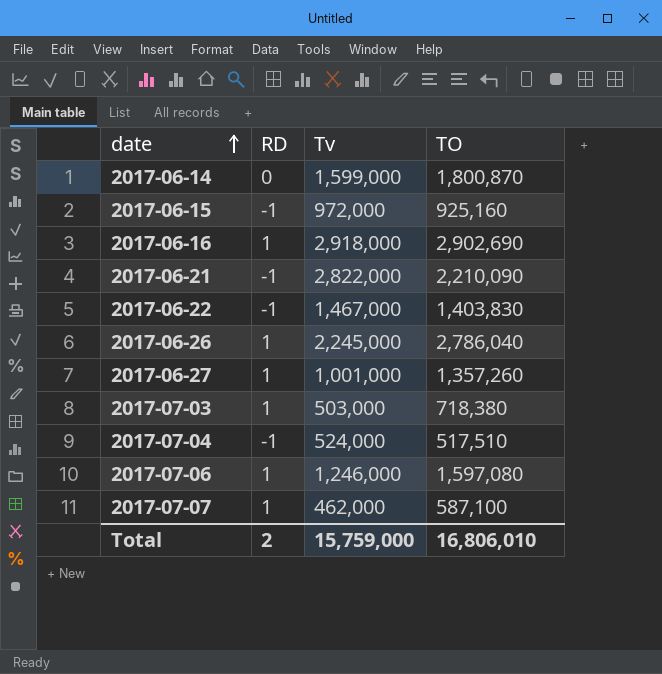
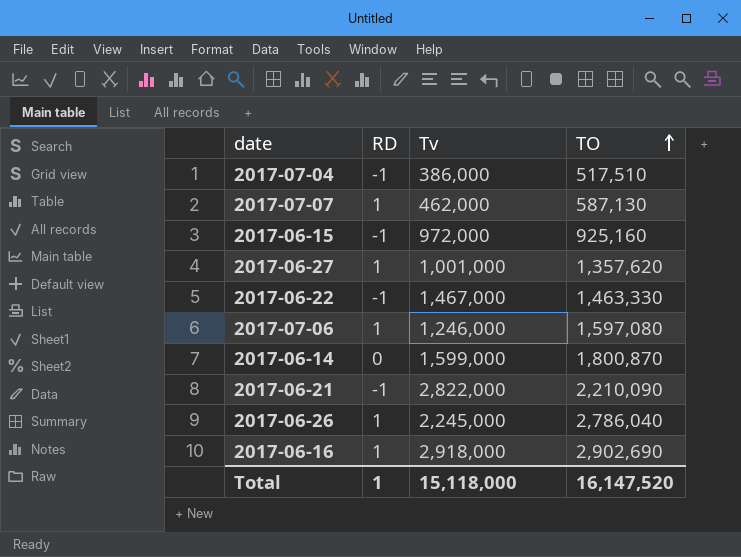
row order: date ascending -> TO ascending
row 2017-07-03: 1 | 503,000 | 718,380 -> none
2017-07-04 | Tv: 524,000 -> 386,000
2017-07-07 | TO: 587,100 -> 587,130
2017-06-27 | TO: 1,357,260 -> 1,357,620
2017-06-22 | TO: 1,403,830 -> 1,463,330
Total | RD: 2 -> 1
Total | Tv: 15,759,000 -> 15,118,000
Total | TO: 16,806,010 -> 16,147,520

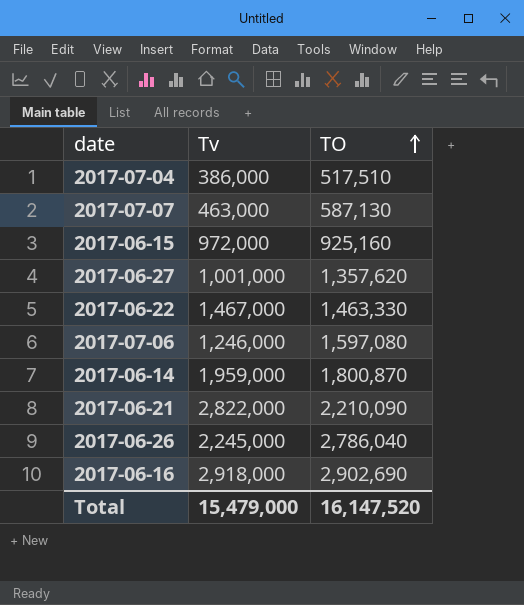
column RD | position: 2 -> none
2017-07-07 | Tv: 462,000 -> 463,000
2017-06-14 | Tv: 1,599,000 -> 1,959,000
Total | Tv: 15,118,000 -> 15,479,000

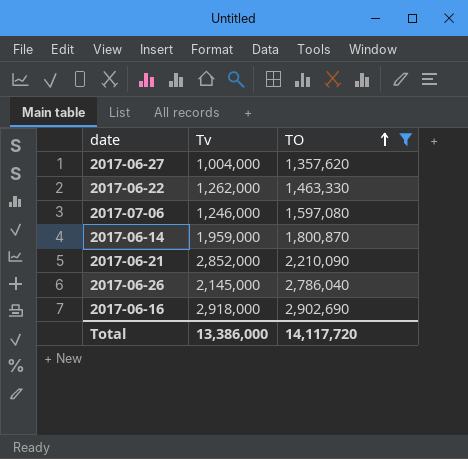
filter: none -> TO >= 1,357,620
2017-06-27 | Tv: 1,001,000 -> 1,004,000
2017-06-22 | Tv: 1,467,000 -> 1,262,000
2017-06-21 | Tv: 2,822,000 -> 2,852,000
2017-06-26 | Tv: 2,245,000 -> 2,145,000
Total | Tv: 15,479,000 -> 13,386,000
Total | TO: 16,147,520 -> 14,117,720

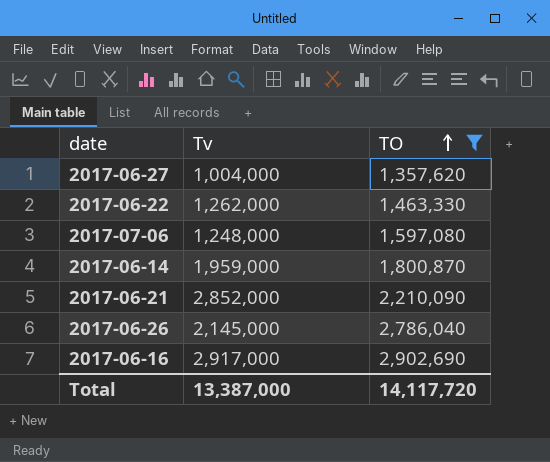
2017-07-06 | Tv: 1,246,000 -> 1,248,000
2017-06-16 | Tv: 2,918,000 -> 2,917,000
Total | Tv: 13,386,000 -> 13,387,000

